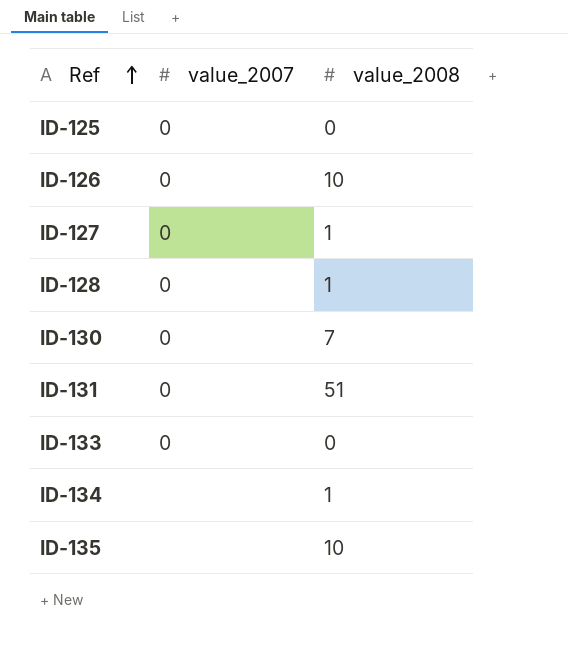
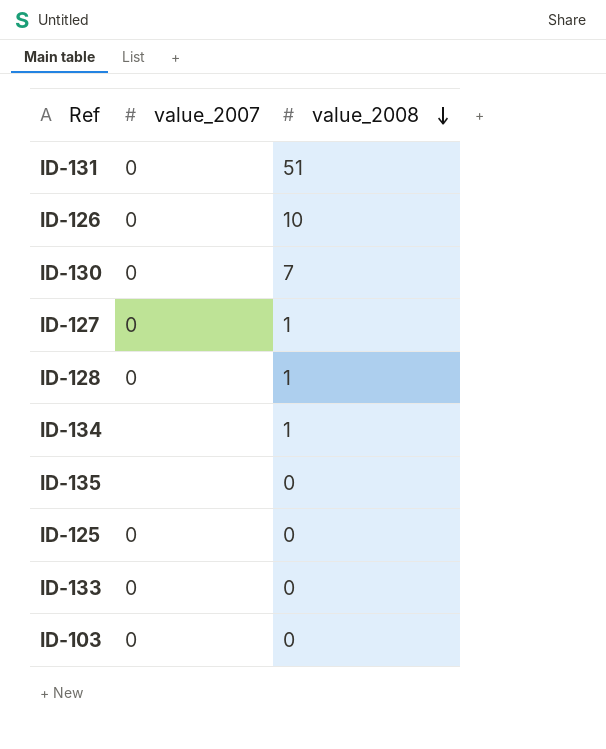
row order: Ref ascending -> value_2008 descending
ID-135 | value_2008: 10 -> 0
row ID-103: none -> 0 | 0

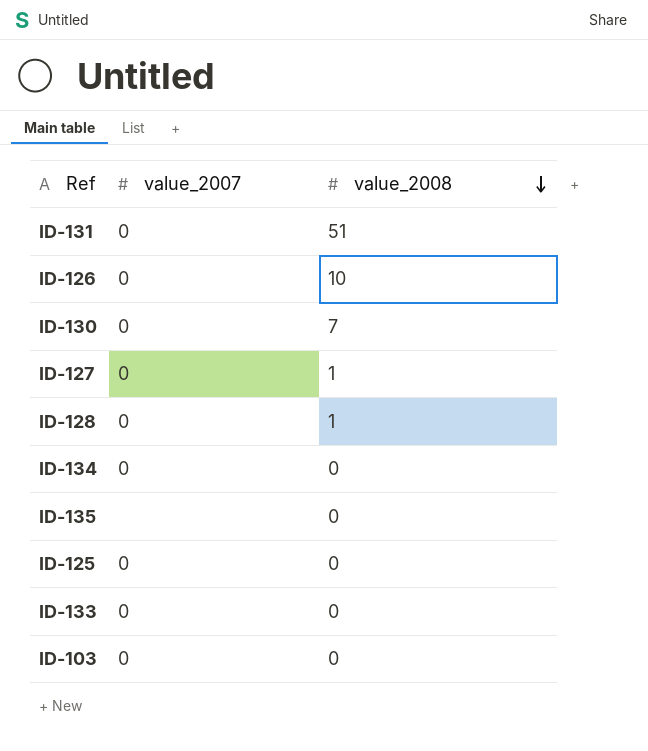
ID-134 | value_2007: none -> 0
ID-134 | value_2008: 1 -> 0

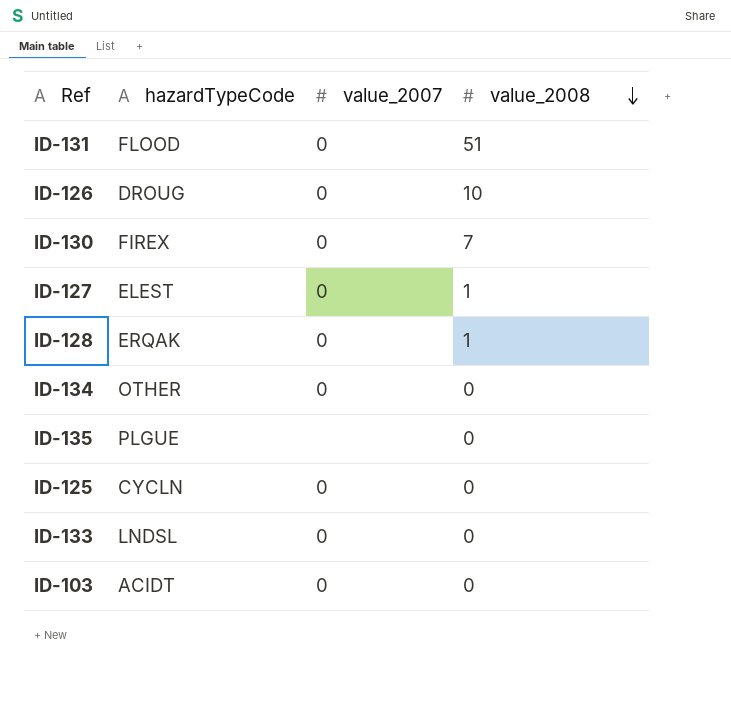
column hazardTypeCode | position: none -> 2

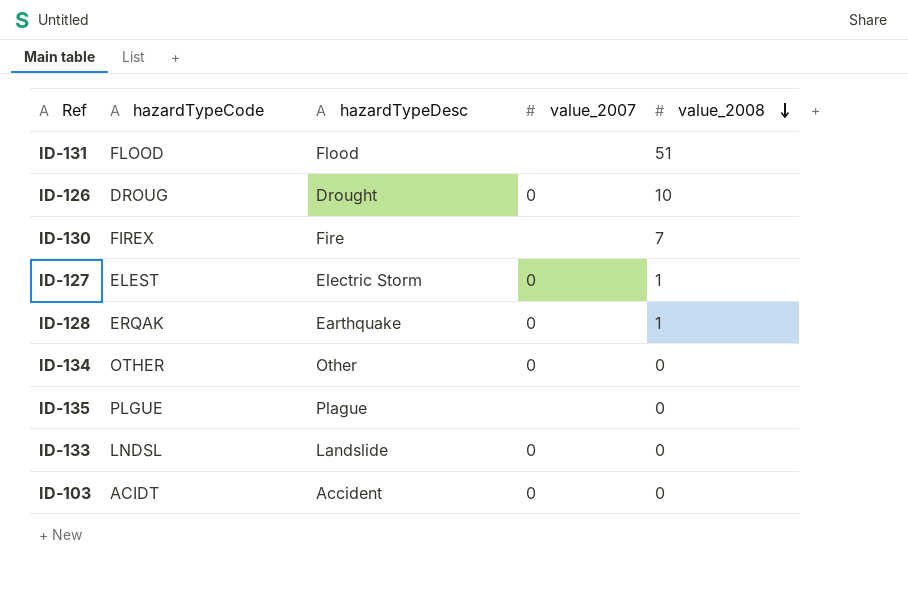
column hazardTypeDesc | position: none -> 3
row ID-125: CYCLN | 0 | 0 -> none
ID-131 | value_2007: 0 -> none
ID-130 | value_2007: 0 -> none

